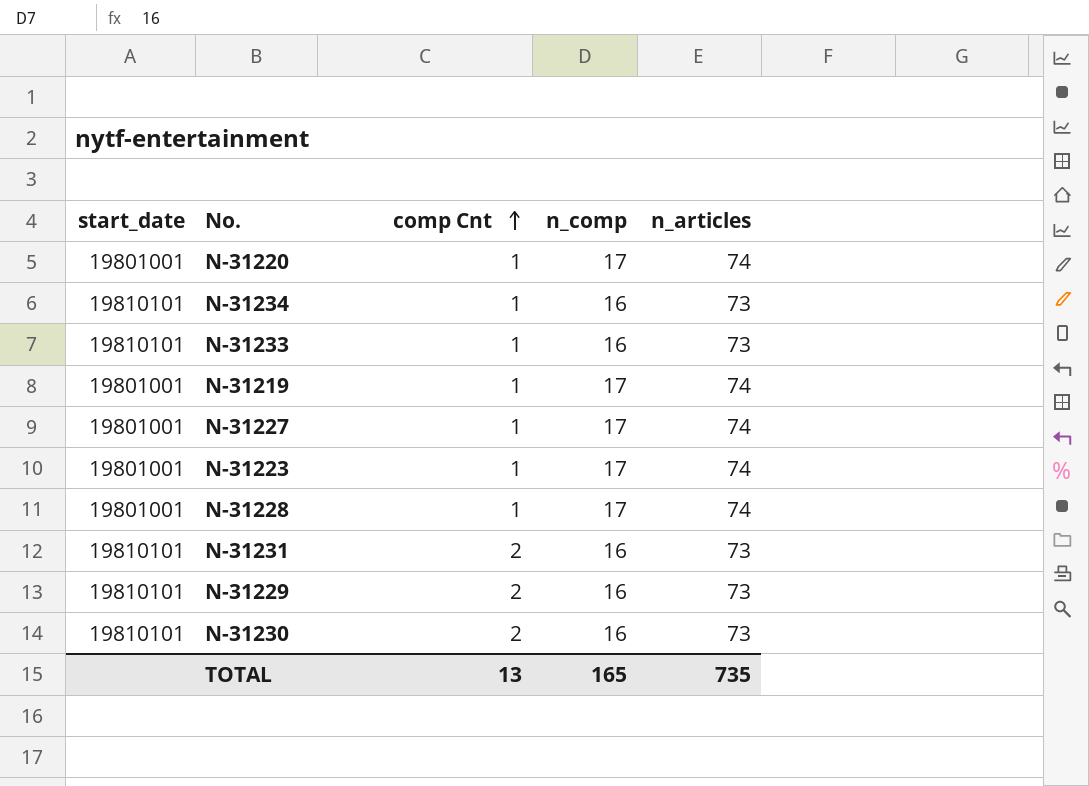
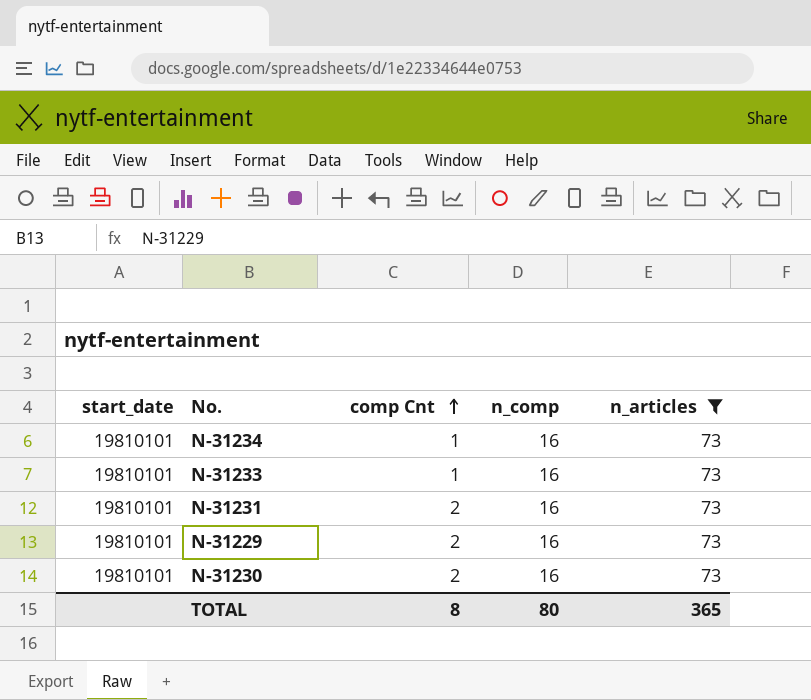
filter: none -> n_articles = 73
TOTAL | comp Cnt: 13 -> 8
TOTAL | n_comp: 165 -> 80
TOTAL | n_articles: 735 -> 365

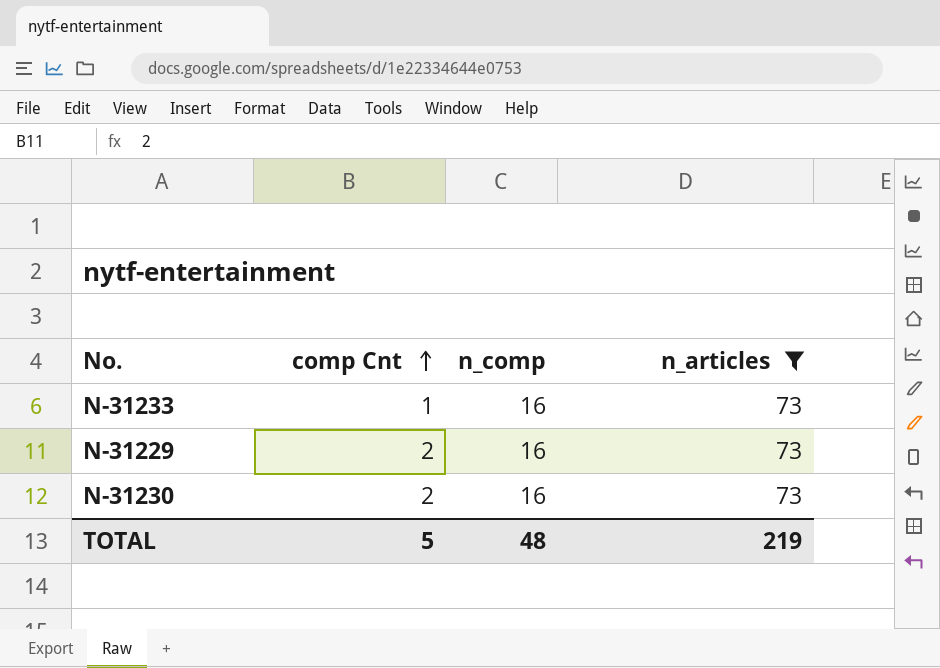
column start_date | position: 1 -> none
row N-31234: 19810101 | 1 | 16 | 73 -> none
row N-31231: 19810101 | 2 | 16 | 73 -> none
TOTAL | comp Cnt: 8 -> 5
TOTAL | n_comp: 80 -> 48
TOTAL | n_articles: 365 -> 219

